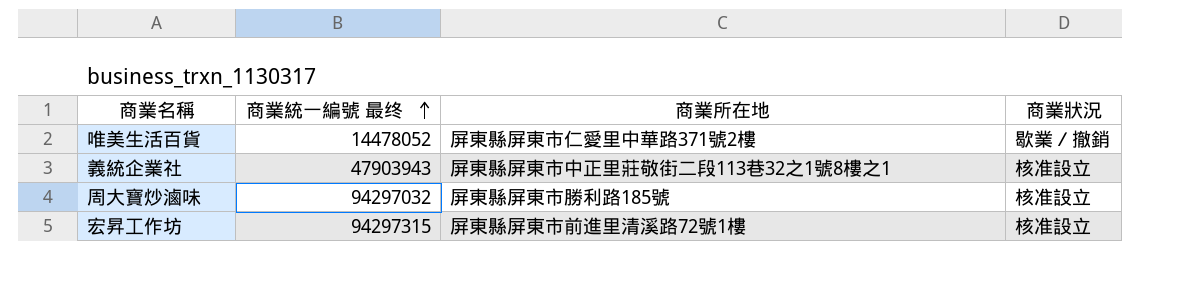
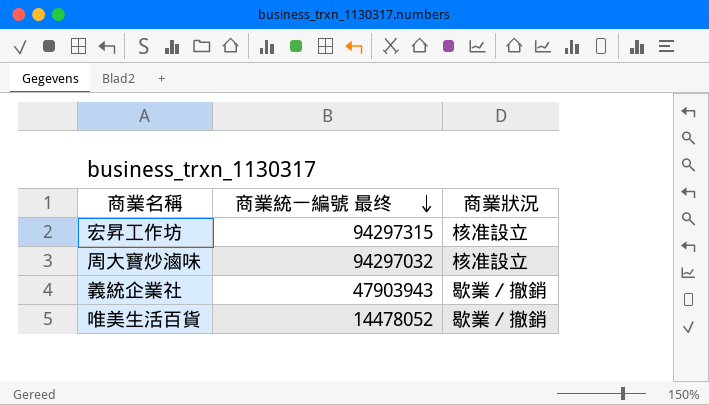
row order: 商業統一編號 最终 ascending -> 商業統一編號 最终 descending
column 商業所在地 | position: 3 -> none
義統企業社 | 商業狀況: 核准設立 -> 歇業／撤銷

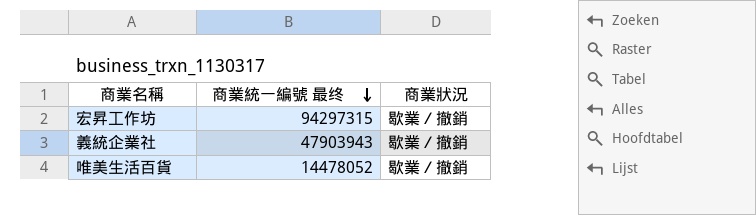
row 周大寶炒滷味: 94297032 | 核准設立 -> none
宏昇工作坊 | 商業狀況: 核准設立 -> 歇業／撤銷

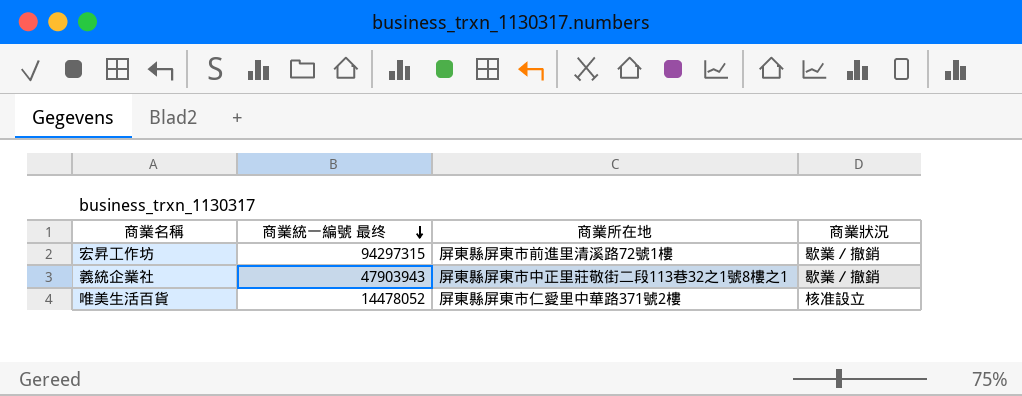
column 商業所在地 | position: none -> 3
唯美生活百貨 | 商業狀況: 歇業／撤銷 -> 核准設立

